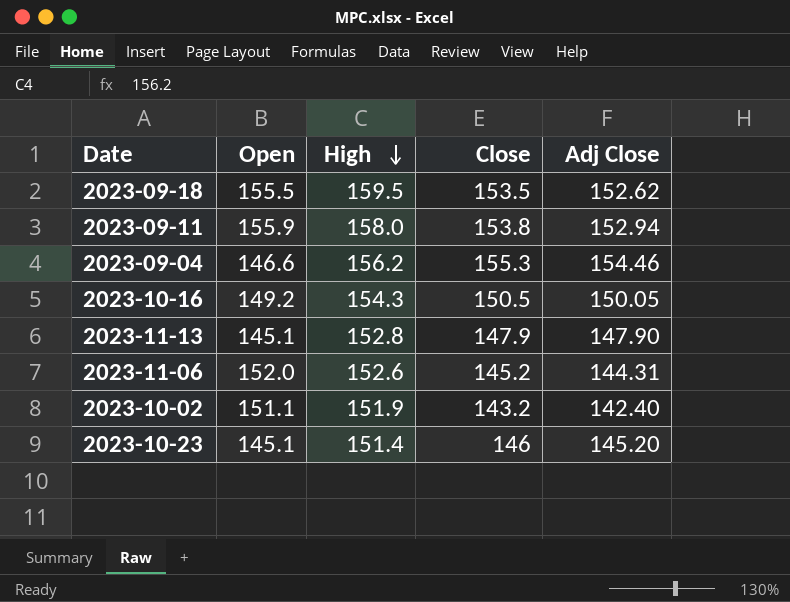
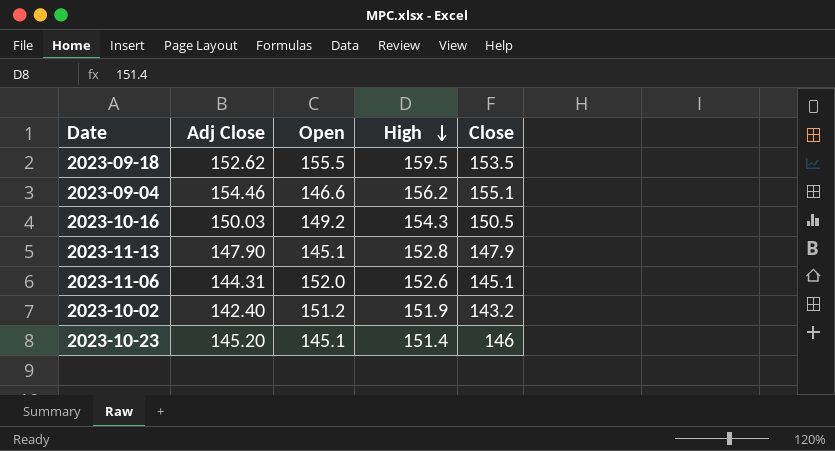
column Adj Close | position: 5 -> 2
row 2023-09-11: 155.9 | 158.0 | 153.8 | 152.94 -> none
2023-09-04 | Close: 155.3 -> 155.1
2023-10-16 | Adj Close: 150.05 -> 150.03
2023-11-06 | Close: 145.2 -> 145.1
2023-10-02 | Open: 151.1 -> 151.2

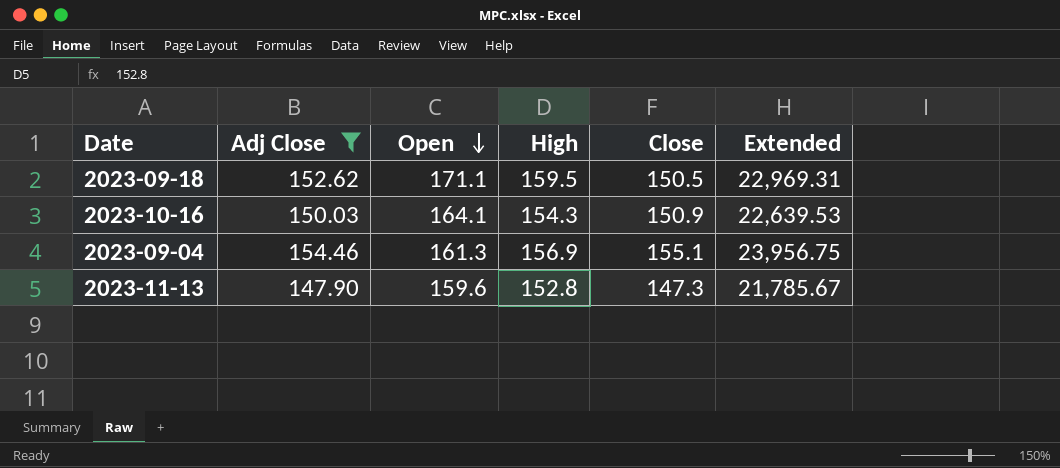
filter: none -> Adj Close >= 147.90
row order: High descending -> Open descending
column Extended | formula: none -> [Adj Close] * [Close]
2023-09-18 | Open: 155.5 -> 171.1
2023-09-18 | Close: 153.5 -> 150.5
2023-10-16 | Open: 149.2 -> 164.1
2023-10-16 | Close: 150.5 -> 150.9
2023-09-04 | Open: 146.6 -> 161.3
2023-09-04 | High: 156.2 -> 156.9
2023-11-13 | Open: 145.1 -> 159.6
2023-11-13 | Close: 147.9 -> 147.3

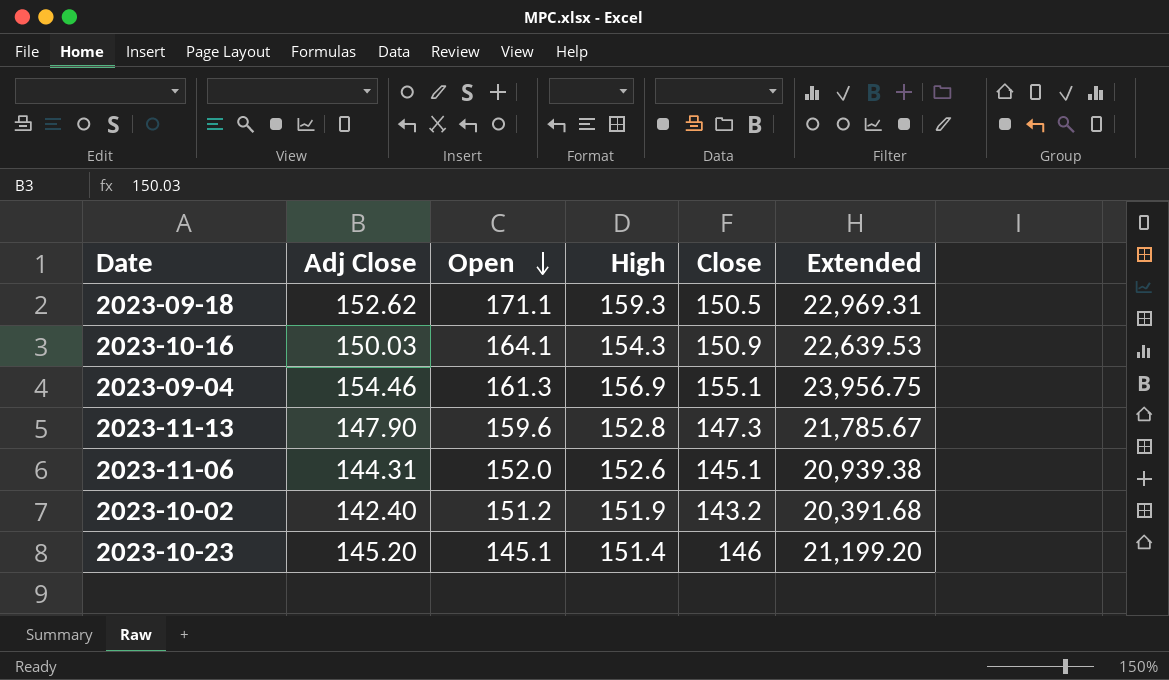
filter: Adj Close >= 147.90 -> none
2023-09-18 | High: 159.5 -> 159.3

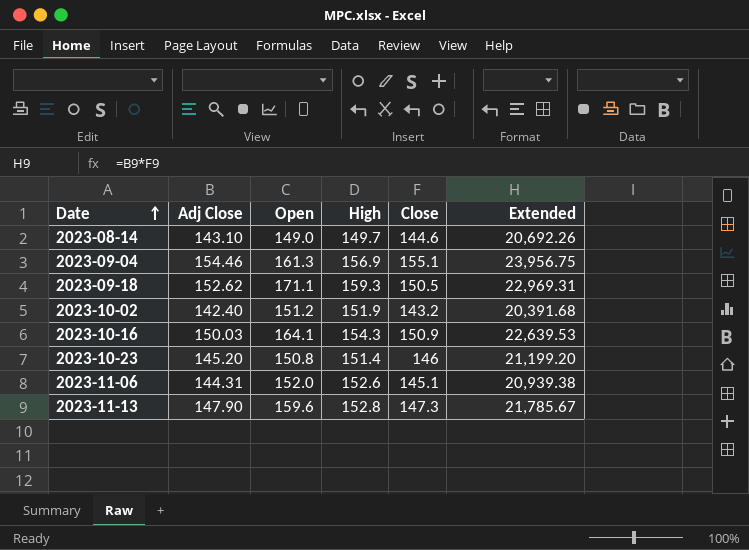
row order: Open descending -> Date ascending
row 2023-08-14: none -> 143.10 | 149.0 | 149.7 | 144.6 | 20,692.26
2023-10-23 | Open: 145.1 -> 150.8

